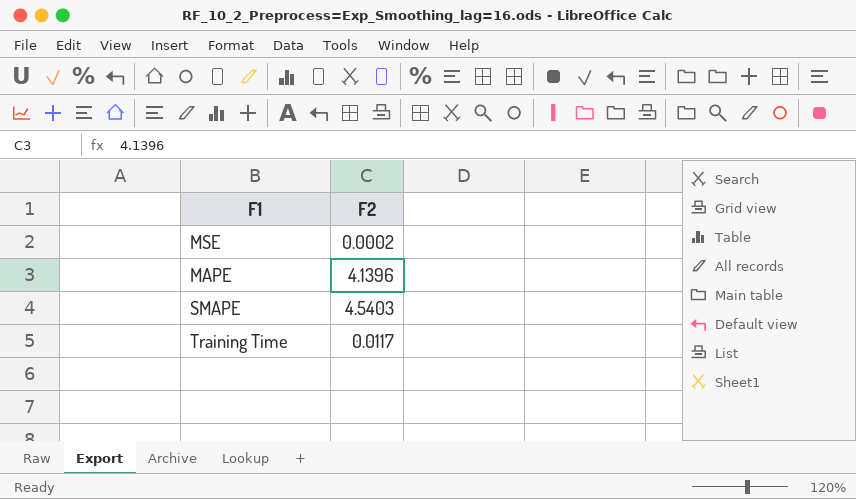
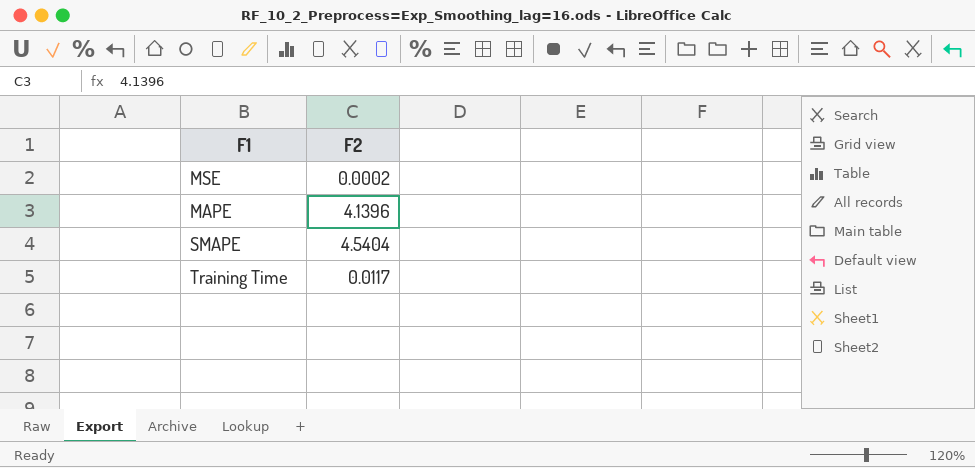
SMAPE | F2: 4.5403 -> 4.5404

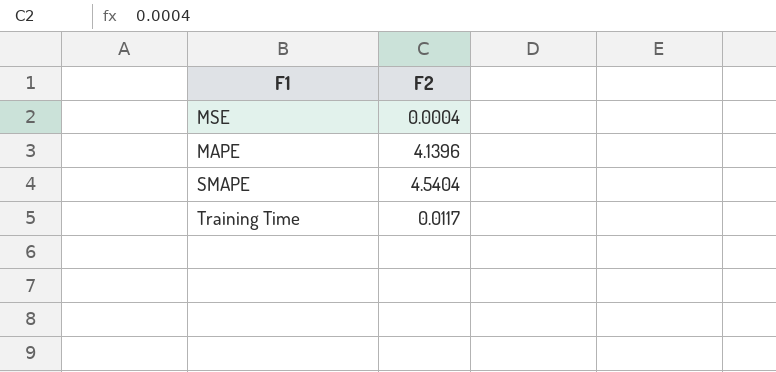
MSE | F2: 0.0002 -> 0.0004

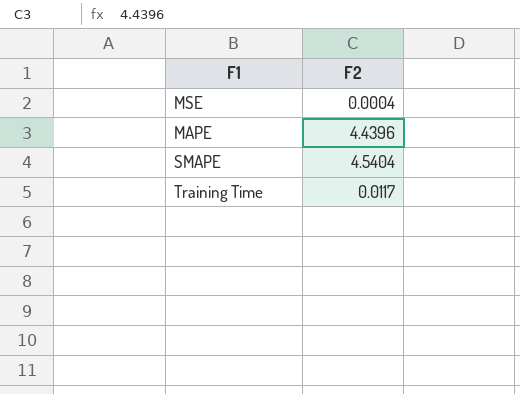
MAPE | F2: 4.1396 -> 4.4396

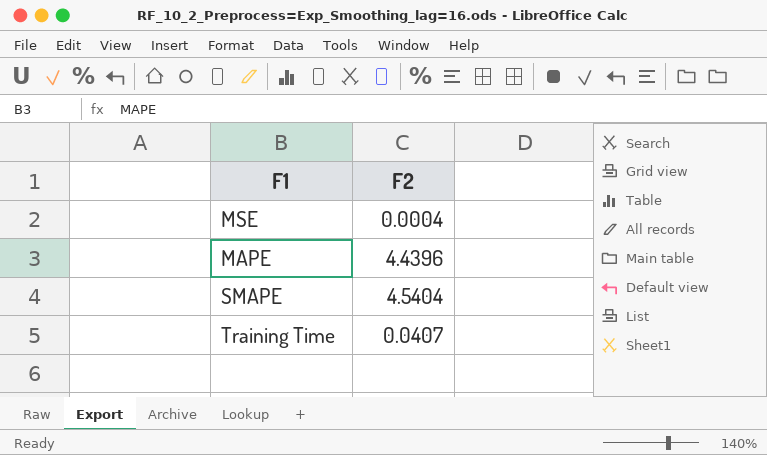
Training Time | F2: 0.0117 -> 0.0407

